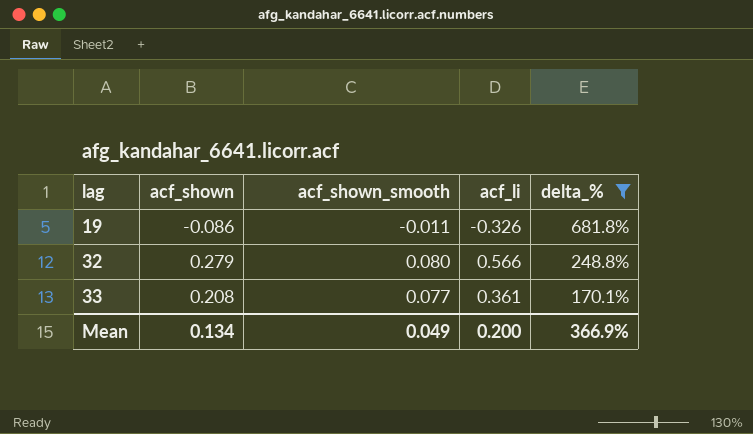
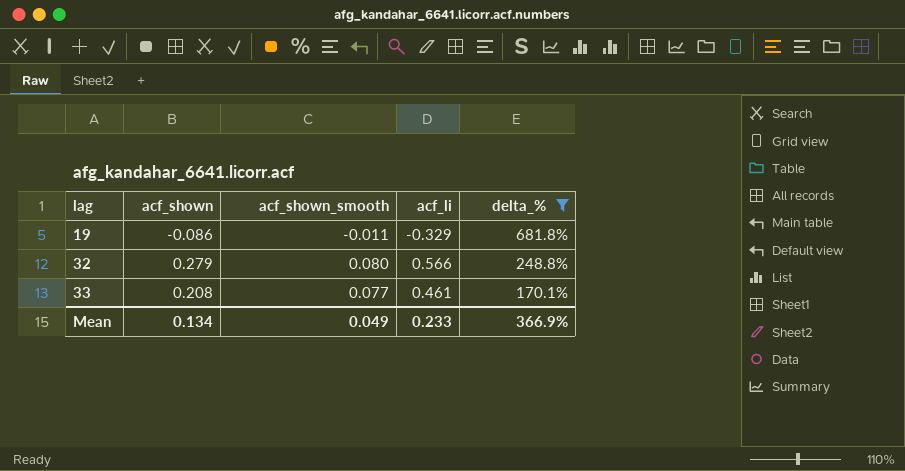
19 | acf_li: -0.326 -> -0.329
33 | acf_li: 0.361 -> 0.461
Mean | acf_li: 0.200 -> 0.233

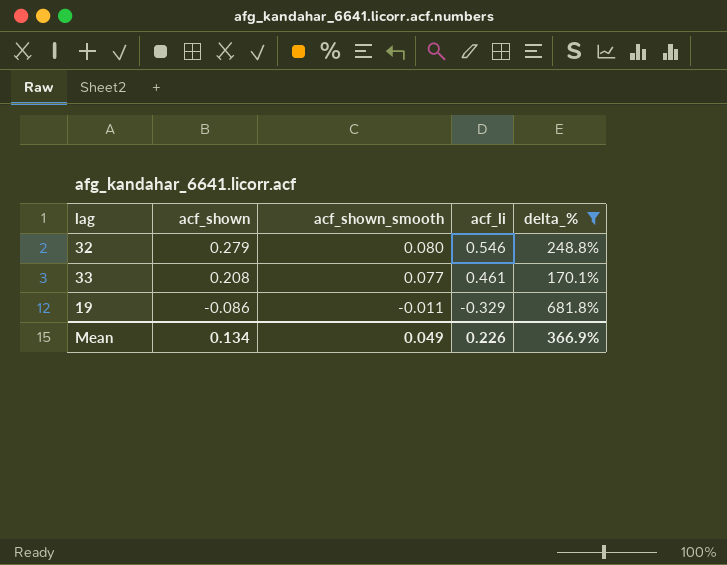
row order: lag ascending -> acf_shown descending
32 | acf_li: 0.566 -> 0.546
Mean | acf_li: 0.233 -> 0.226

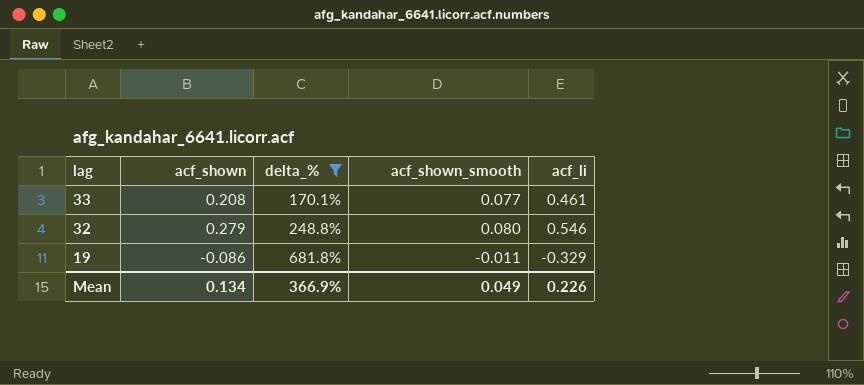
row order: acf_shown descending -> lag descending
column delta_% | position: 5 -> 3

